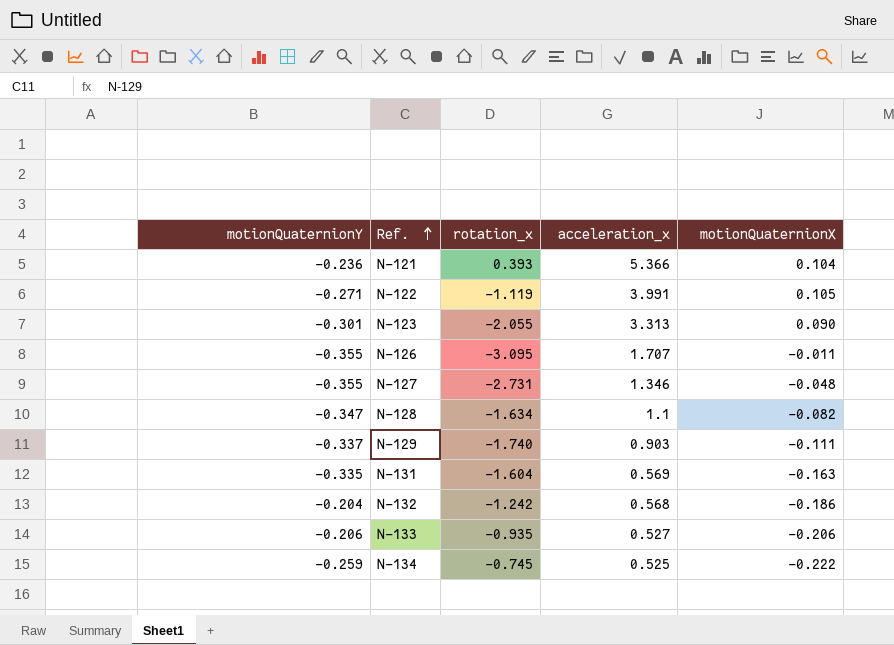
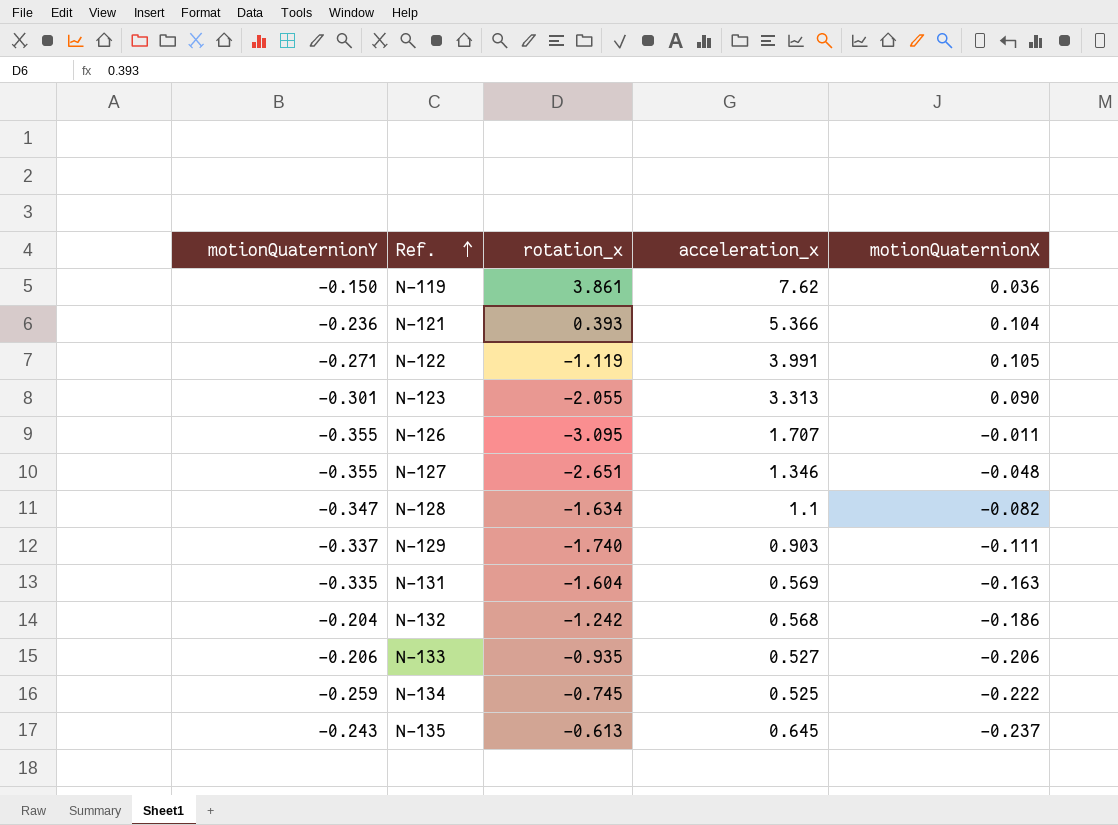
row N-119: none -> -0.150 | 3.861 | 7.62 | 0.036
N-127 | rotation_x: -2.731 -> -2.651
row N-135: none -> -0.243 | -0.613 | 0.645 | -0.237

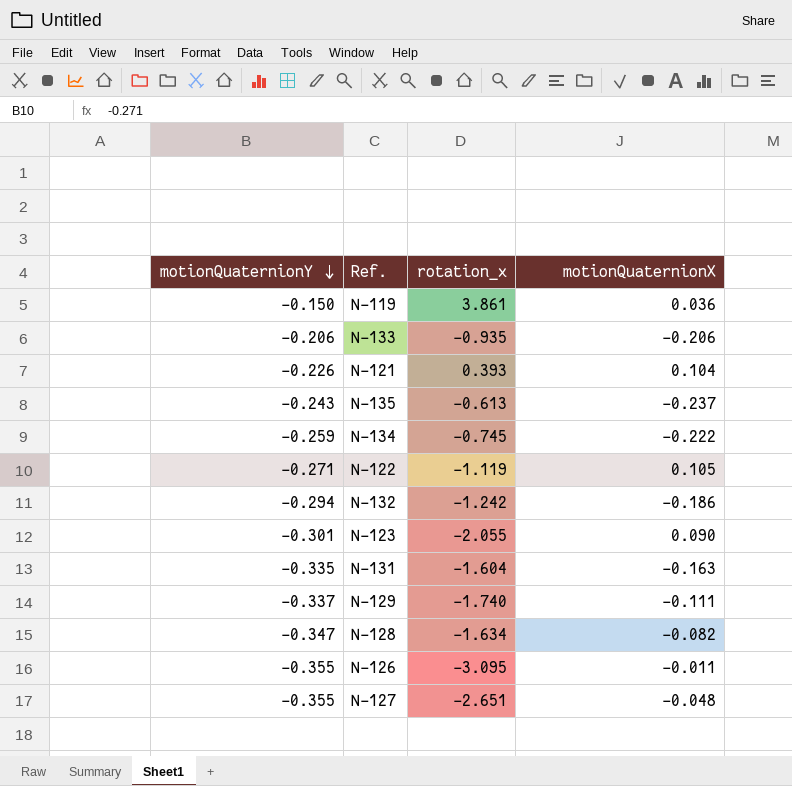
row order: Ref. ascending -> motionQuaternionY descending
column acceleration_x | position: 4 -> none
N-121 | motionQuaternionY: -0.236 -> -0.226
N-132 | motionQuaternionY: -0.204 -> -0.294

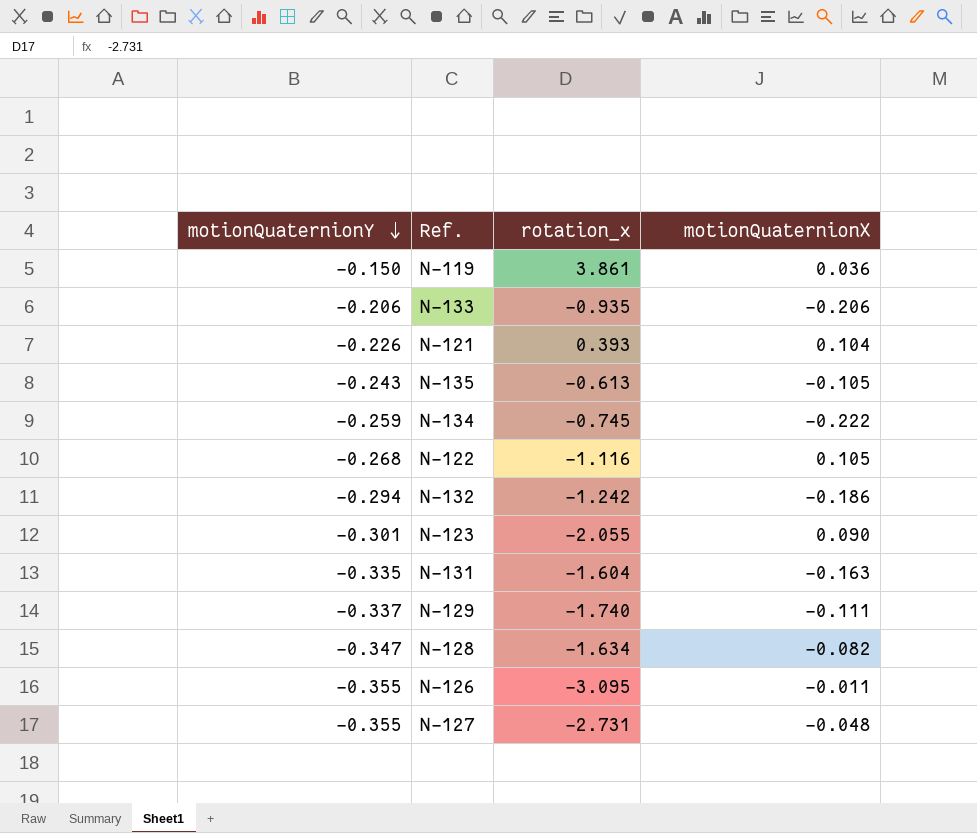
N-135 | motionQuaternionX: -0.237 -> -0.105
N-122 | motionQuaternionY: -0.271 -> -0.268
N-122 | rotation_x: -1.119 -> -1.116
N-127 | rotation_x: -2.651 -> -2.731

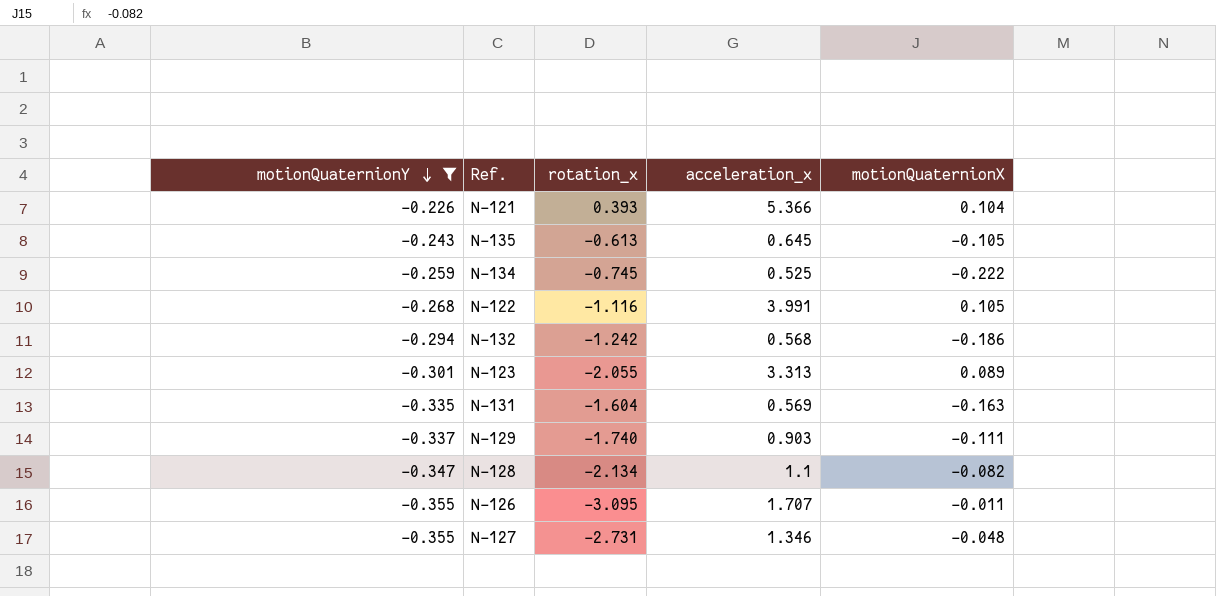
filter: none -> motionQuaternionY <= -0.226
column acceleration_x | position: none -> 4
N-123 | motionQuaternionX: 0.090 -> 0.089
N-128 | rotation_x: -1.634 -> -2.134

